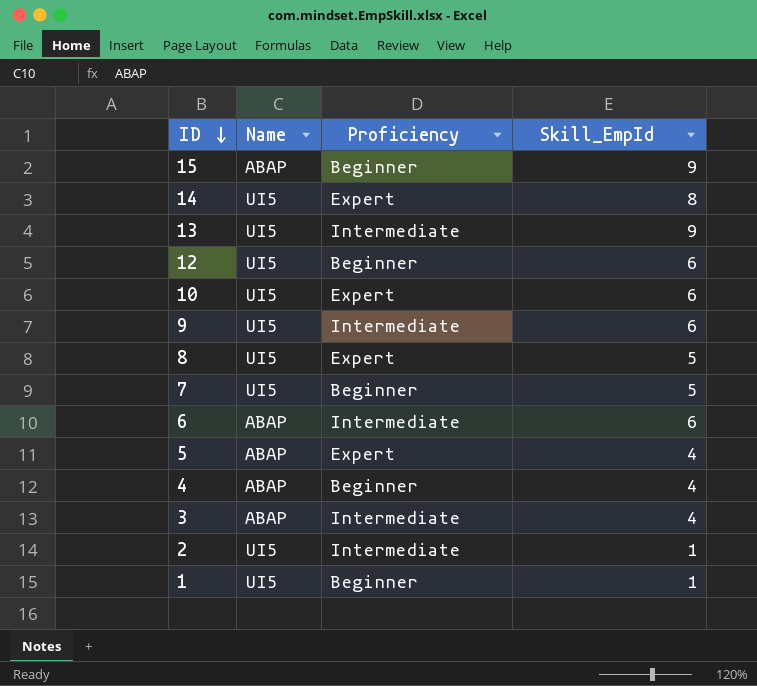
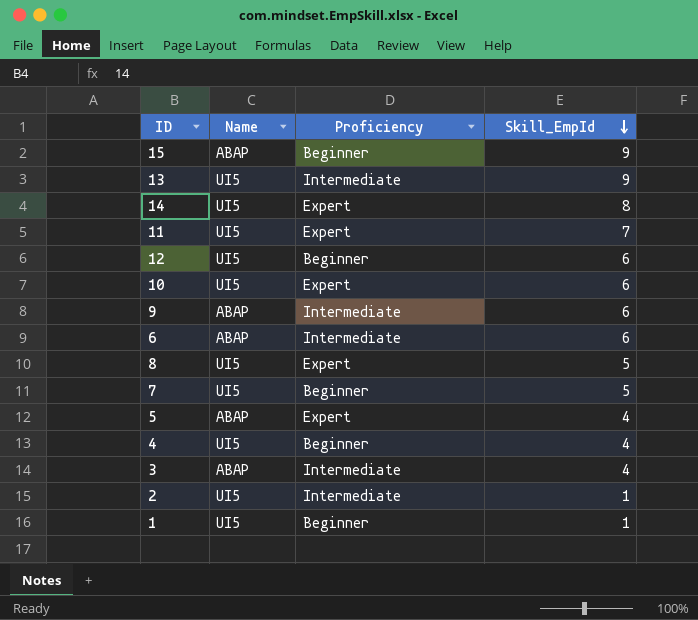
row order: ID descending -> Skill_EmpId descending
row 11: none -> UI5 | Expert | 7
9 | Name: UI5 -> ABAP
4 | Name: ABAP -> UI5

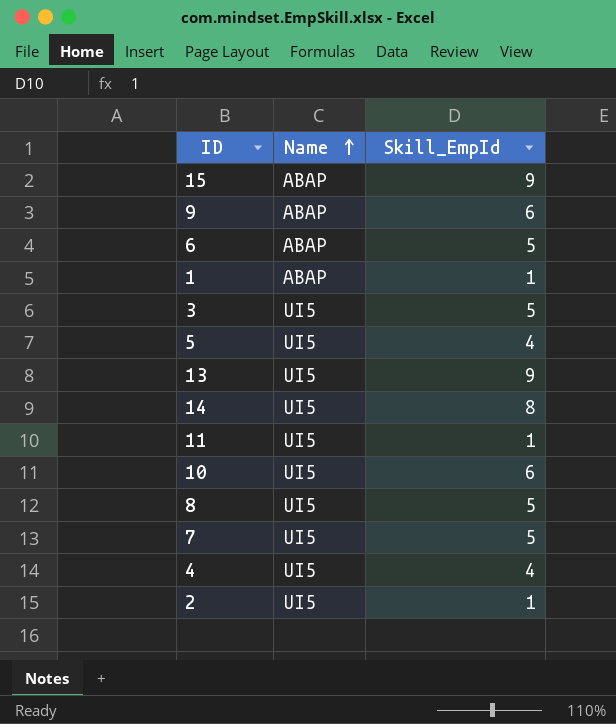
row order: Skill_EmpId descending -> Name ascending
column Proficiency | position: 3 -> none
row 12: UI5 | Beginner | 6 -> none
6 | Skill_EmpId: 6 -> 5
1 | Name: UI5 -> ABAP
3 | Name: ABAP -> UI5
3 | Skill_EmpId: 4 -> 5
5 | Name: ABAP -> UI5
11 | Skill_EmpId: 7 -> 1

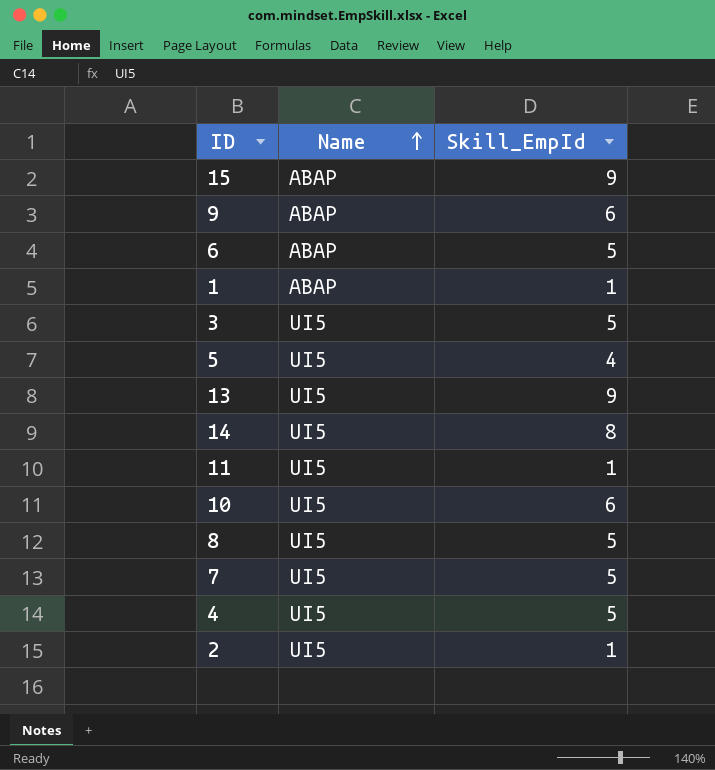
4 | Skill_EmpId: 4 -> 5

